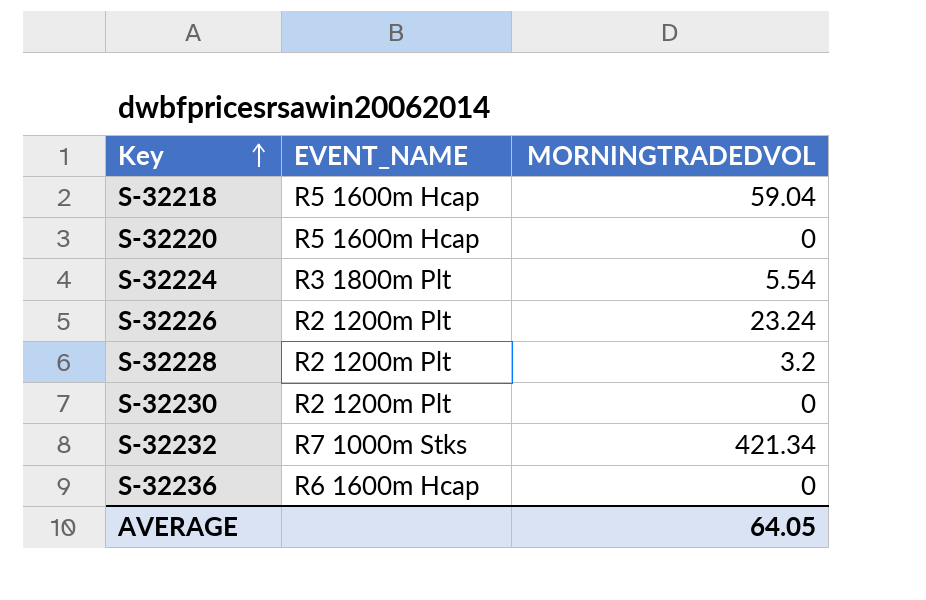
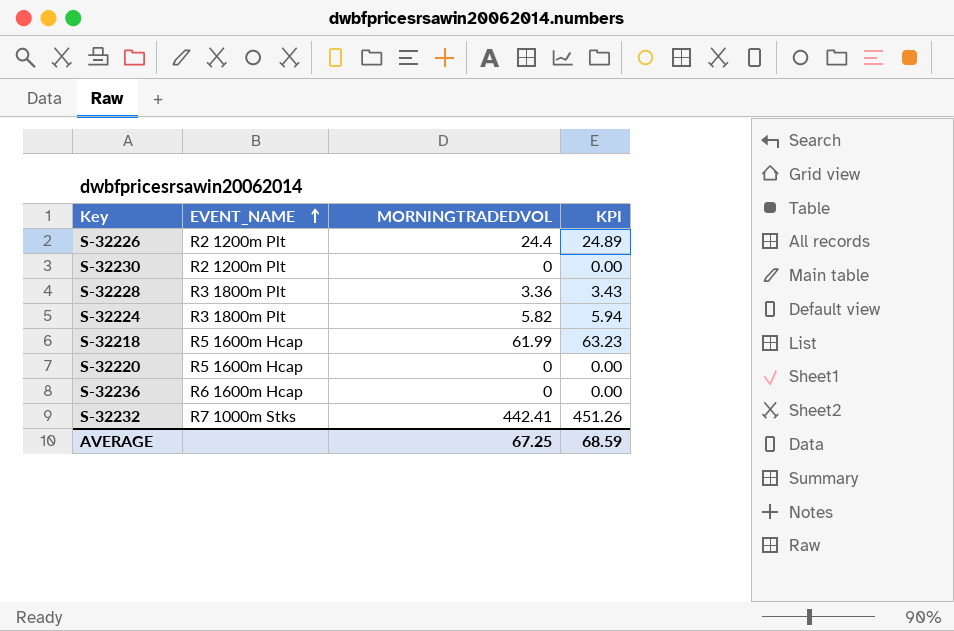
row order: Key ascending -> EVENT_NAME ascending
column KPI | formula: none -> [MORNINGTRADEDVOL] * 1.02
S-32226 | MORNINGTRADEDVOL: 23.24 -> 24.4
S-32228 | EVENT_NAME: R2 1200m Plt -> R3 1800m Plt
S-32228 | MORNINGTRADEDVOL: 3.2 -> 3.36
S-32224 | MORNINGTRADEDVOL: 5.54 -> 5.82
S-32218 | MORNINGTRADEDVOL: 59.04 -> 61.99
S-32232 | MORNINGTRADEDVOL: 421.34 -> 442.41
AVERAGE | MORNINGTRADEDVOL: 64.05 -> 67.25

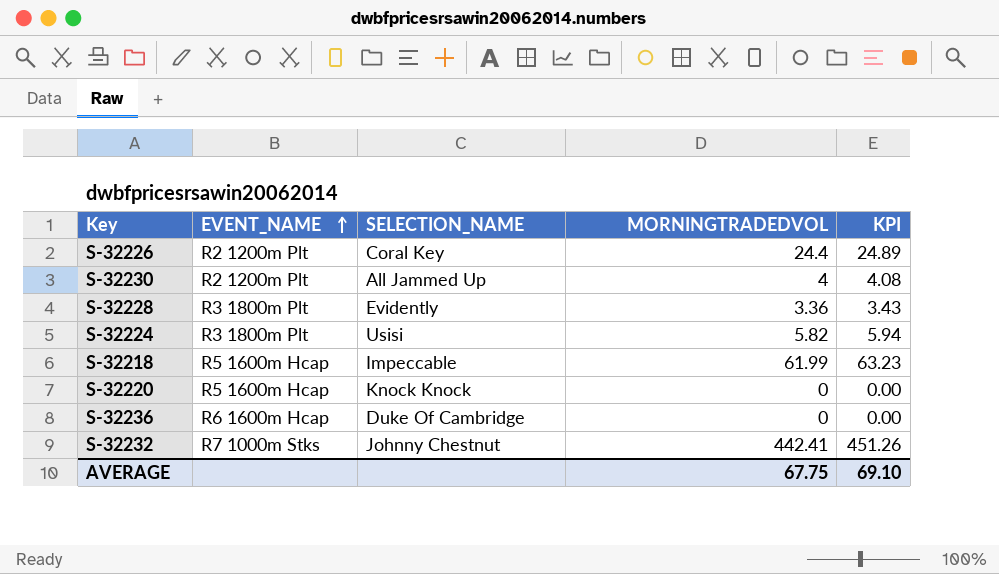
column SELECTION_NAME | position: none -> 3
S-32230 | MORNINGTRADEDVOL: 0 -> 4
S-32230 | KPI: 0.00 -> 4.08
AVERAGE | MORNINGTRADEDVOL: 67.25 -> 67.75
AVERAGE | KPI: 68.59 -> 69.10

